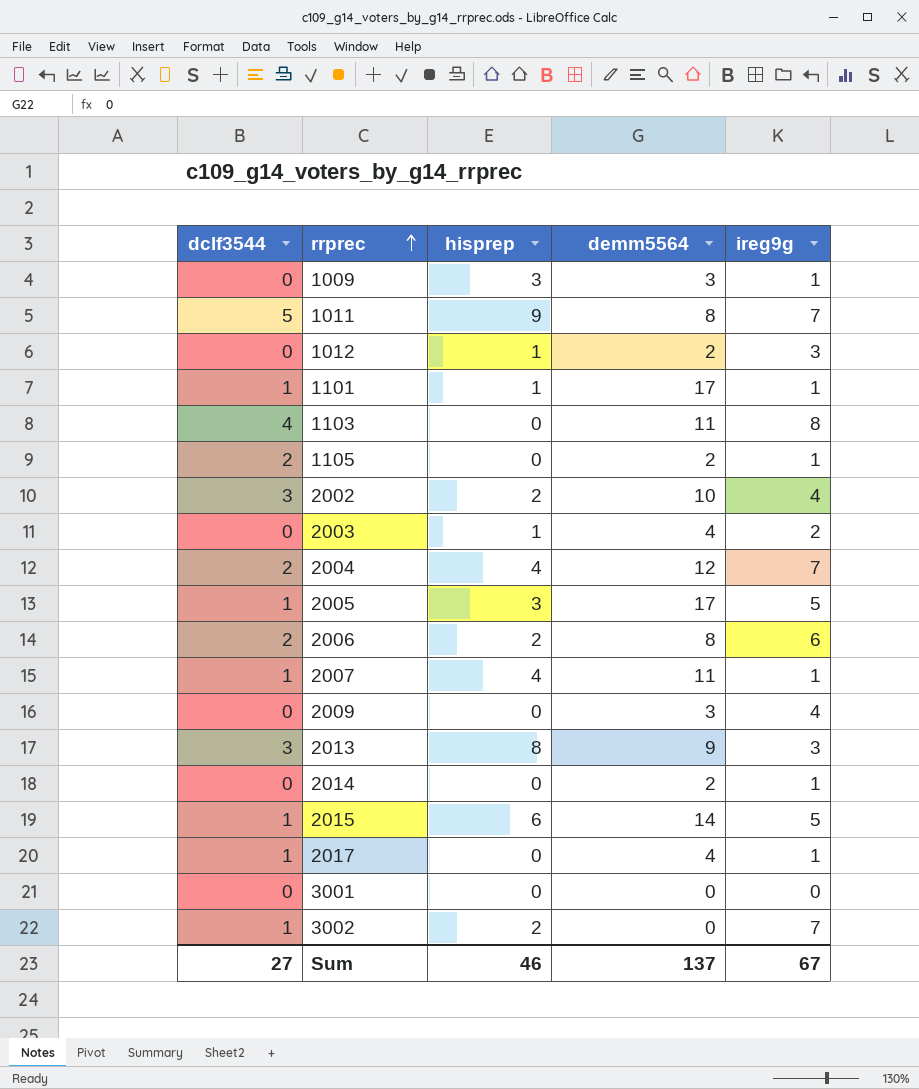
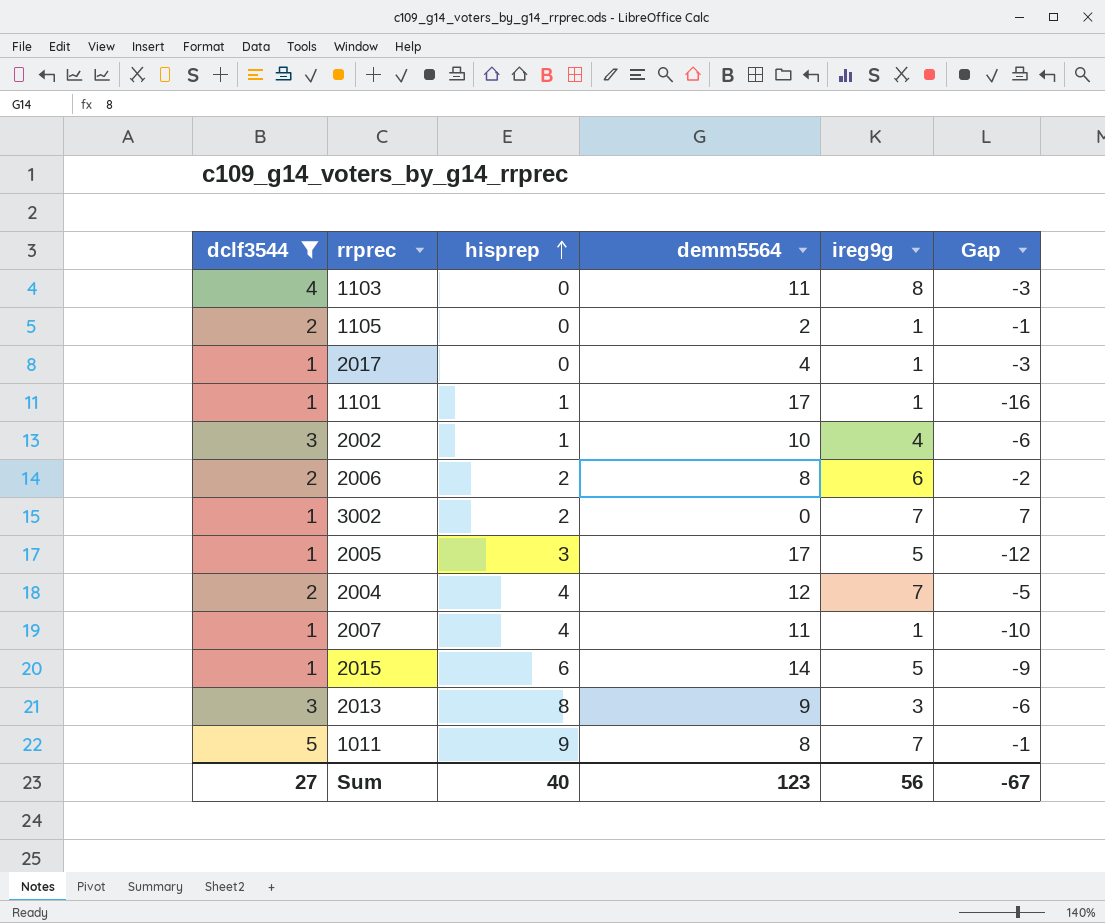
filter: none -> dclf3544 != 0
row order: rrprec ascending -> hisprep ascending
column Gap | formula: none -> [ireg9g] - [demm5564]
2002 | hisprep: 2 -> 1
Sum | hisprep: 46 -> 40
Sum | demm5564: 137 -> 123
Sum | ireg9g: 67 -> 56

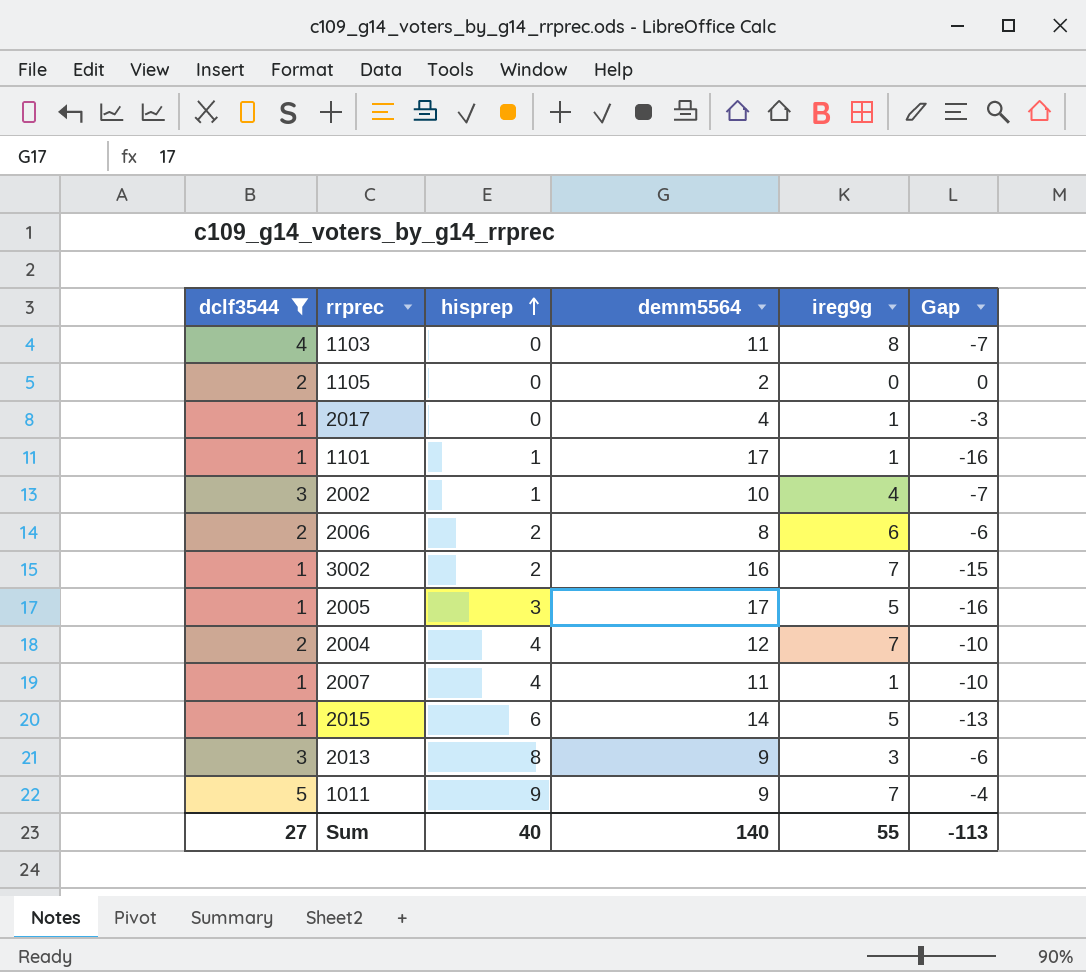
column Gap | formula: [ireg9g] - [demm5564] -> [dclf3544] - [demm5564]
1105 | ireg9g: 1 -> 0
3002 | demm5564: 0 -> 16
1011 | demm5564: 8 -> 9
Sum | demm5564: 123 -> 140
Sum | ireg9g: 56 -> 55
Sum | Gap: -67 -> -113

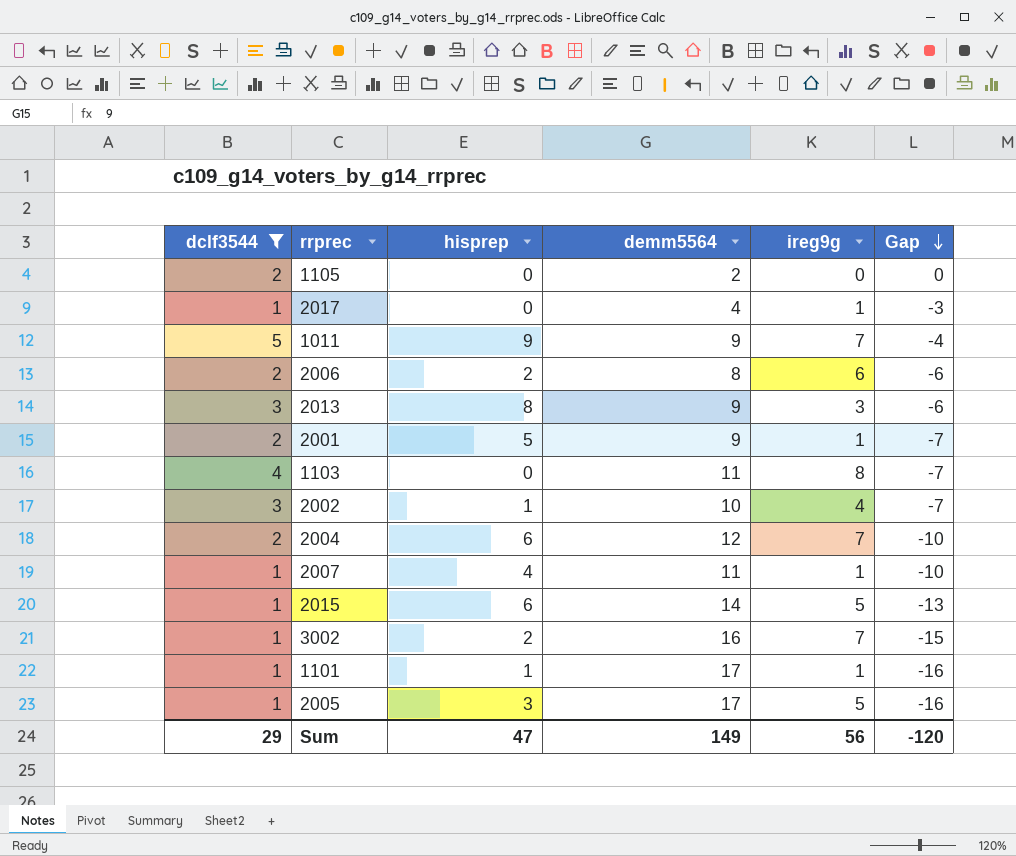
row order: hisprep ascending -> Gap descending
row 2001: none -> 2 | 5 | 9 | 1 | -7
2004 | hisprep: 4 -> 6
Sum | dclf3544: 27 -> 29
Sum | hisprep: 40 -> 47
Sum | demm5564: 140 -> 149
Sum | ireg9g: 55 -> 56
Sum | Gap: -113 -> -120

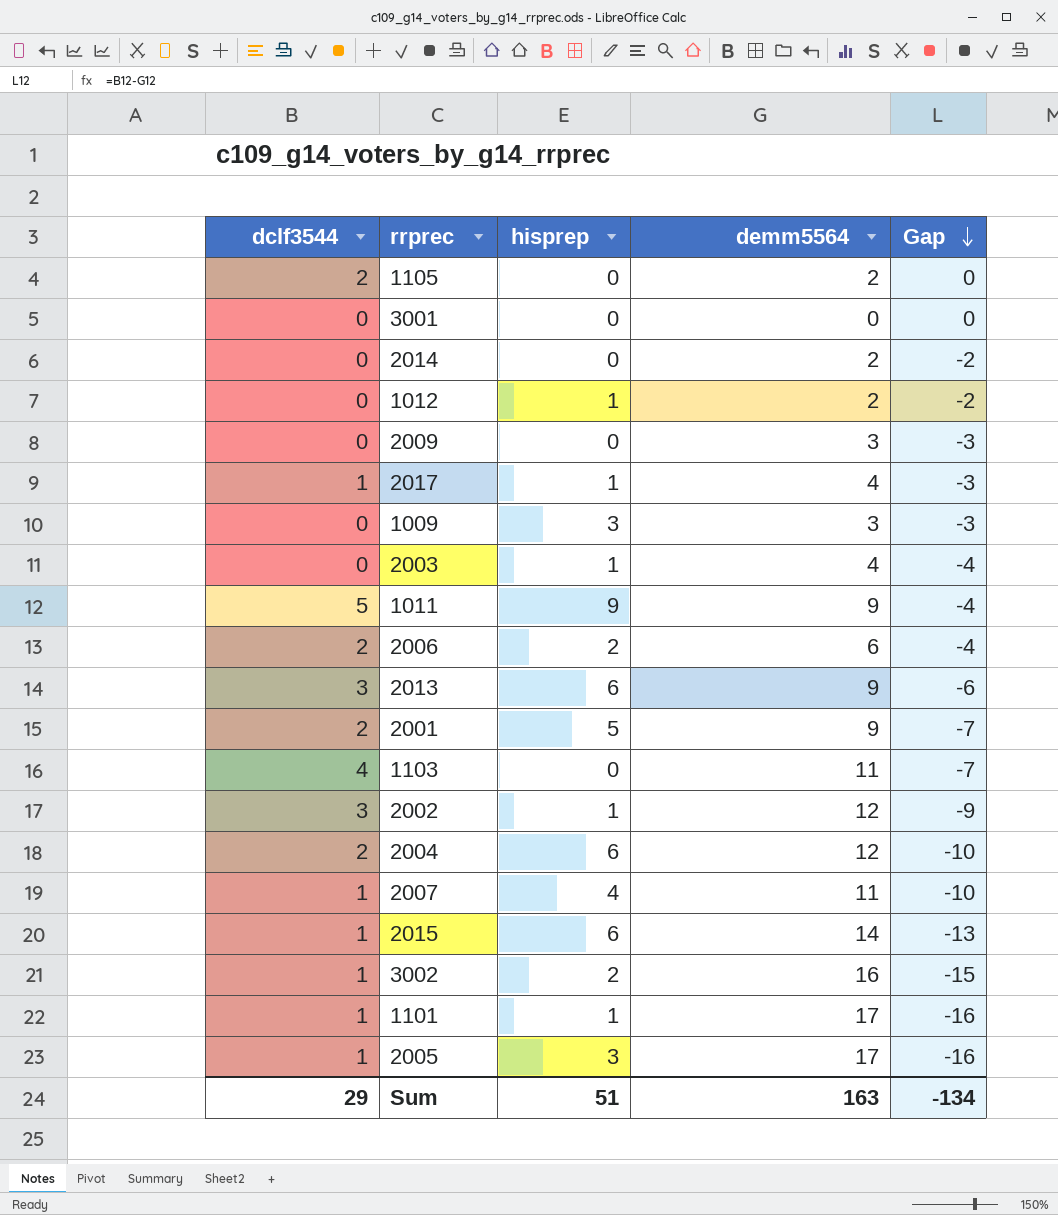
filter: dclf3544 != 0 -> none
column ireg9g | position: 5 -> none
2017 | hisprep: 0 -> 1
2006 | demm5564: 8 -> 6
2006 | Gap: -6 -> -4
2013 | hisprep: 8 -> 6
2002 | demm5564: 10 -> 12
2002 | Gap: -7 -> -9
Sum | hisprep: 47 -> 51
Sum | demm5564: 149 -> 163
Sum | Gap: -120 -> -134

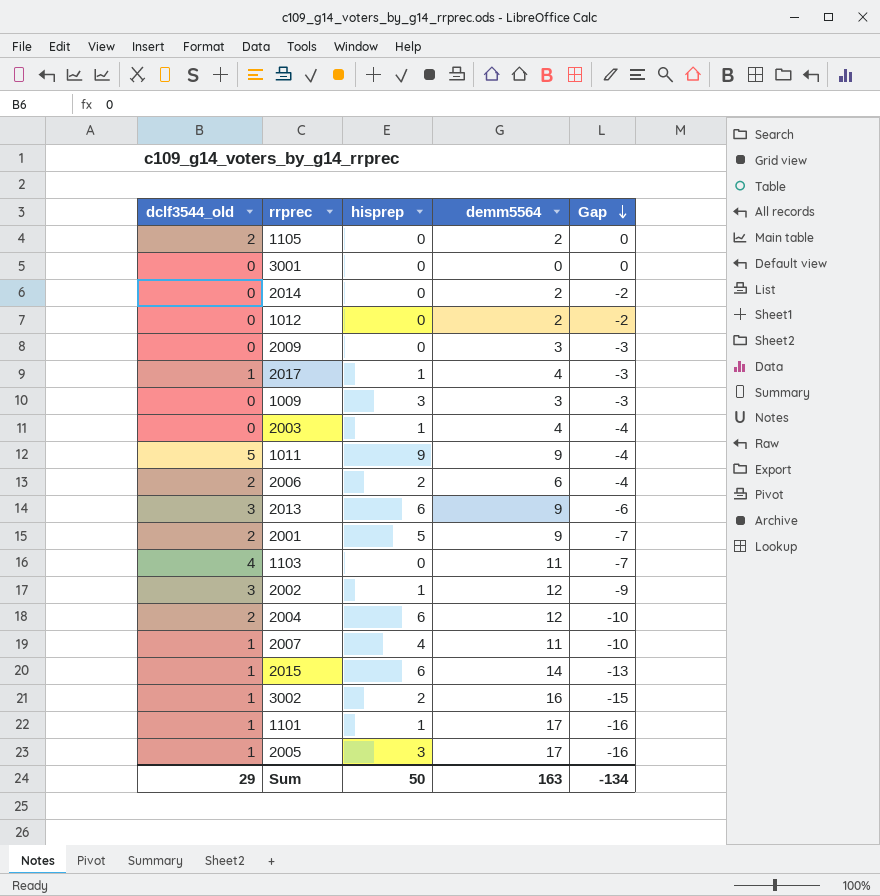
column name: dclf3544 -> dclf3544_old
1012 | hisprep: 1 -> 0
Sum | hisprep: 51 -> 50

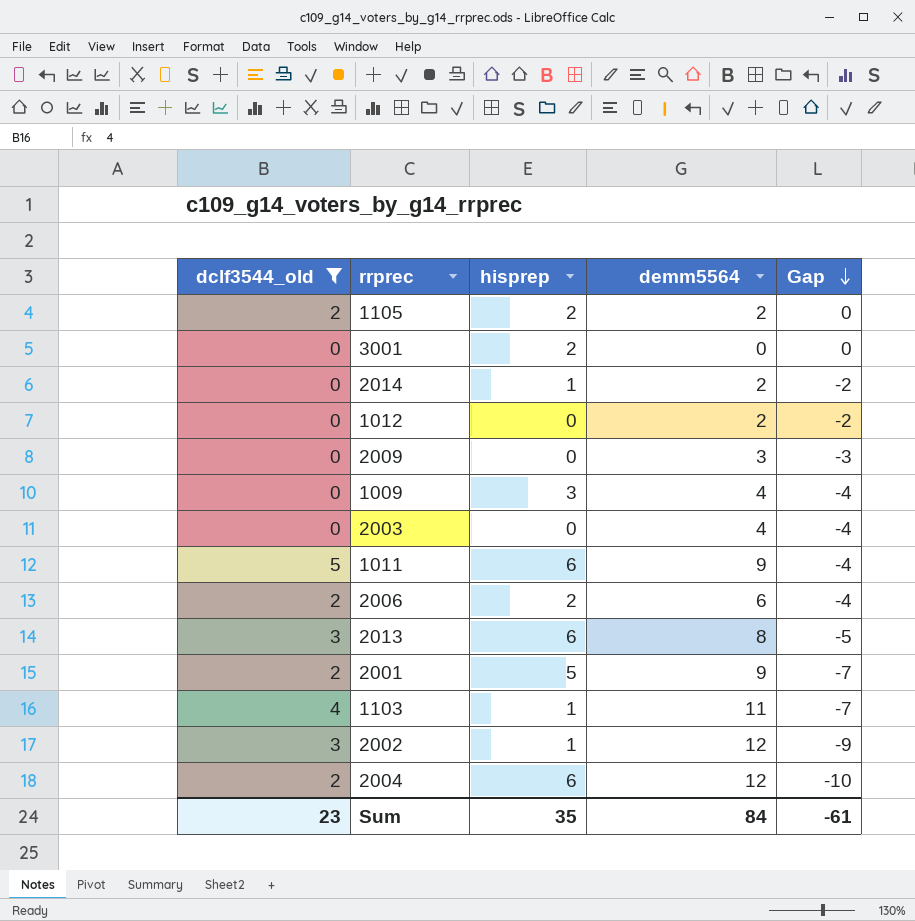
filter: none -> dclf3544_old != 1
1105 | hisprep: 0 -> 2
3001 | hisprep: 0 -> 2
2014 | hisprep: 0 -> 1
1009 | demm5564: 3 -> 4
1009 | Gap: -3 -> -4
2003 | hisprep: 1 -> 0
1011 | hisprep: 9 -> 6
2013 | demm5564: 9 -> 8
2013 | Gap: -6 -> -5
1103 | hisprep: 0 -> 1
Sum | dclf3544_old: 29 -> 23
Sum | hisprep: 50 -> 35
Sum | demm5564: 163 -> 84
Sum | Gap: -134 -> -61

